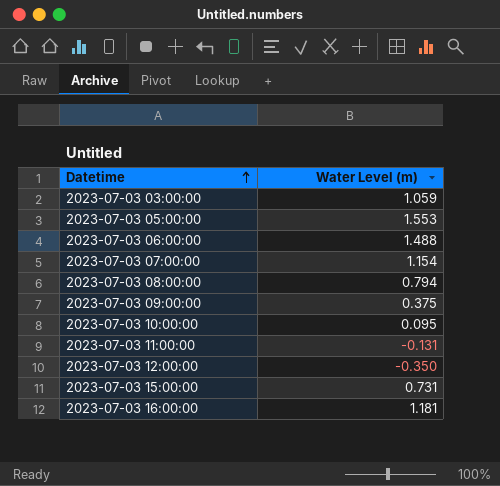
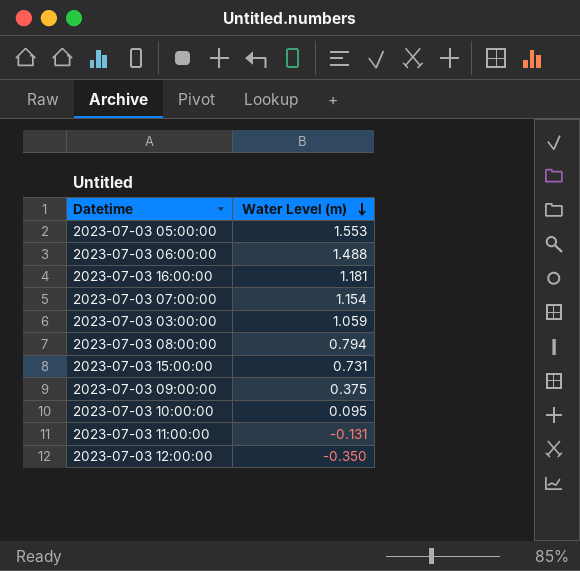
row order: Datetime ascending -> Water Level (m) descending

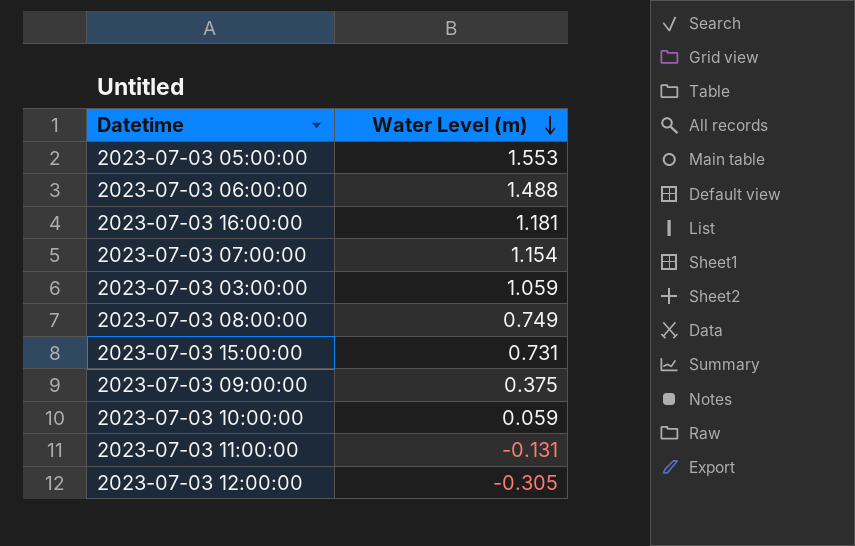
2023-07-03 08:00:00 | Water Level (m): 0.794 -> 0.749
2023-07-03 10:00:00 | Water Level (m): 0.095 -> 0.059
2023-07-03 12:00:00 | Water Level (m): -0.350 -> -0.305

